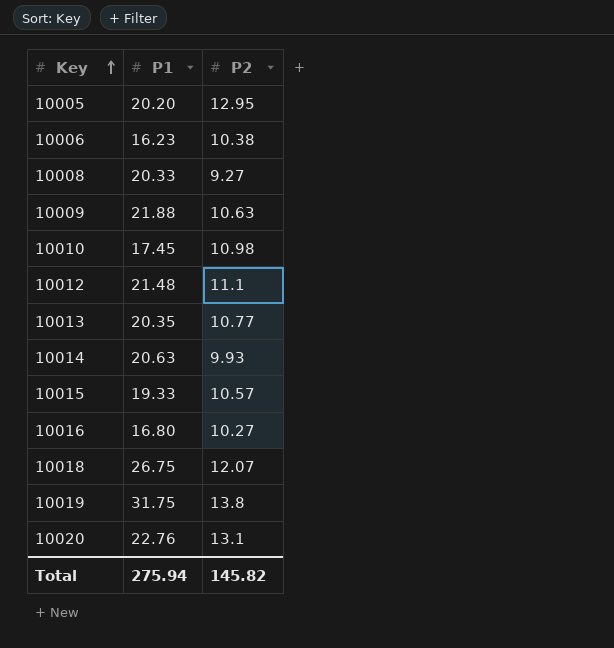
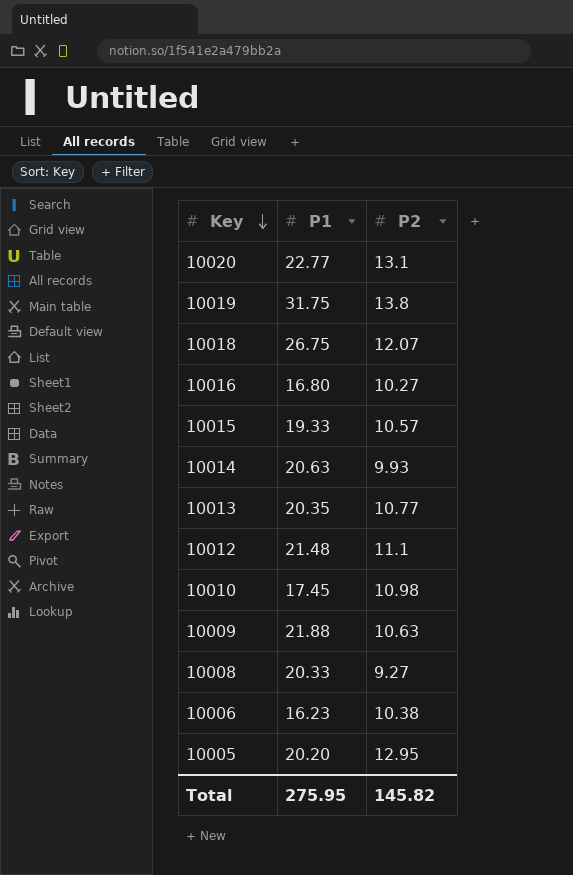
row order: Key ascending -> Key descending
10020 | P1: 22.76 -> 22.77
Total | P1: 275.94 -> 275.95

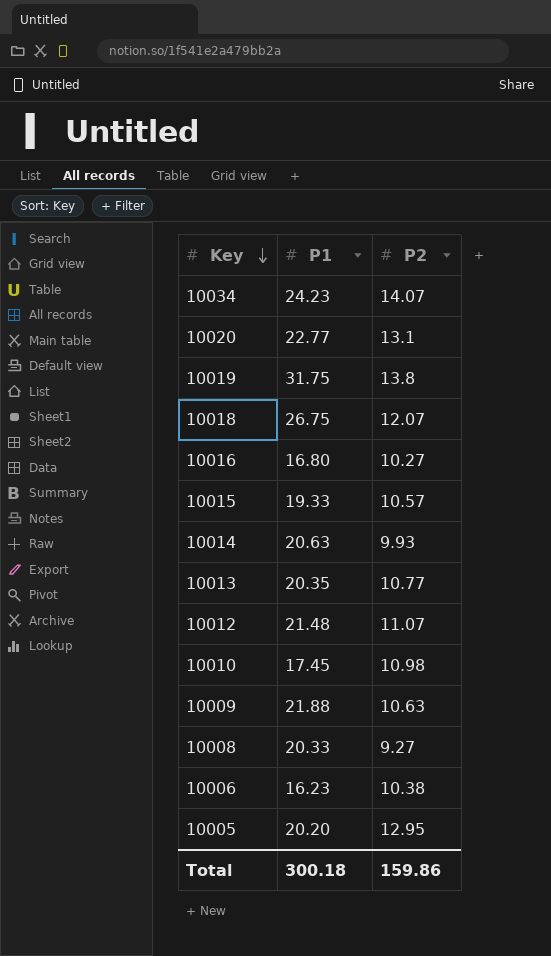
row 10034: none -> 24.23 | 14.07
10012 | P2: 11.1 -> 11.07
Total | P1: 275.95 -> 300.18
Total | P2: 145.82 -> 159.86

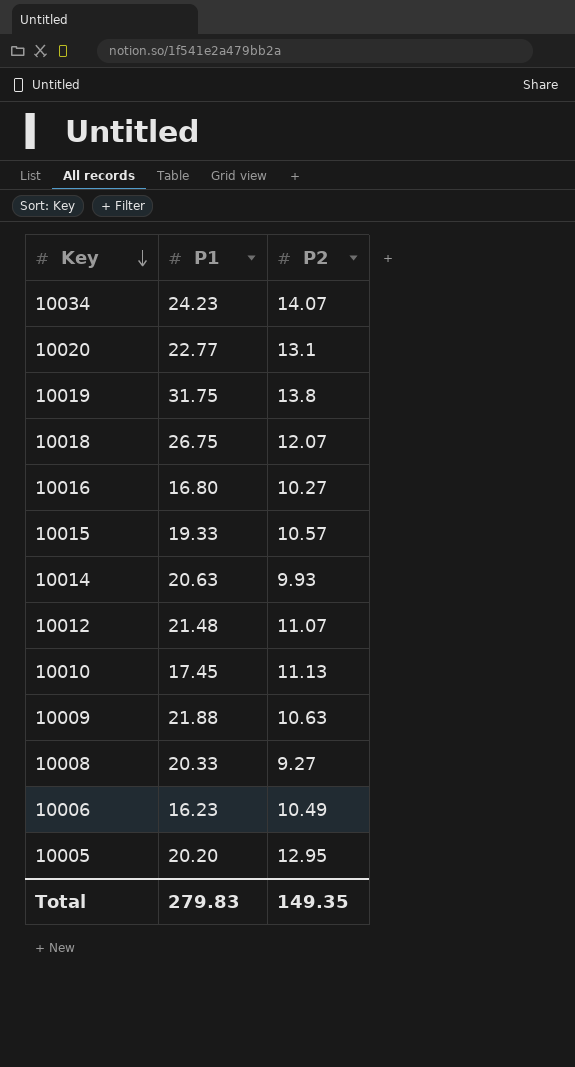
row 10013: 20.35 | 10.77 -> none
10010 | P2: 10.98 -> 11.13
10006 | P2: 10.38 -> 10.49
Total | P1: 300.18 -> 279.83
Total | P2: 159.86 -> 149.35

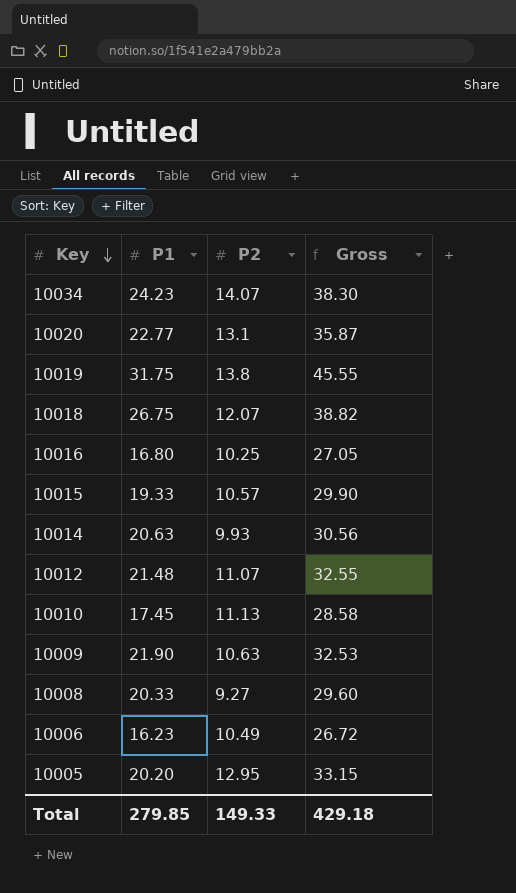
column Gross | formula: none -> [P1] + [P2]
10016 | P2: 10.27 -> 10.25
10009 | P1: 21.88 -> 21.90
Total | P1: 279.83 -> 279.85
Total | P2: 149.35 -> 149.33

